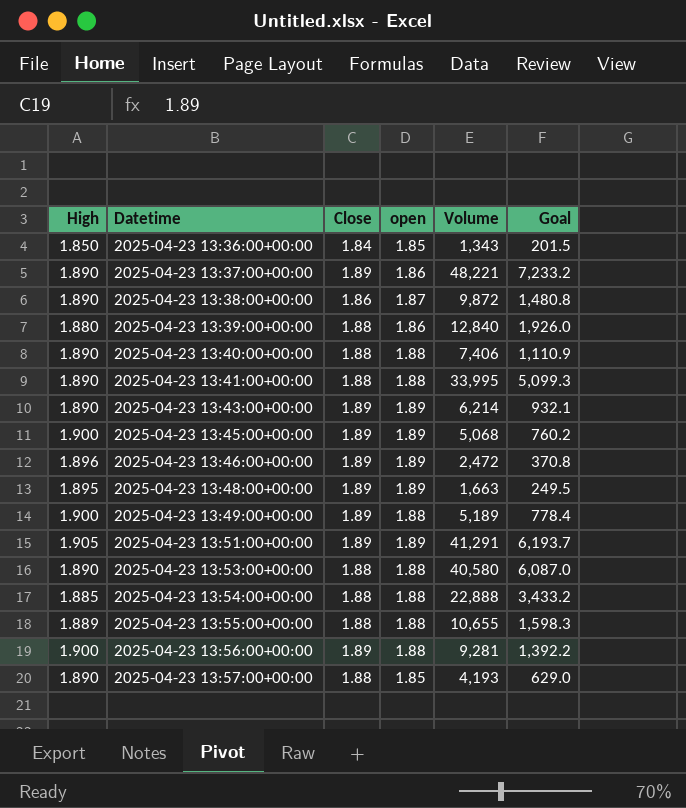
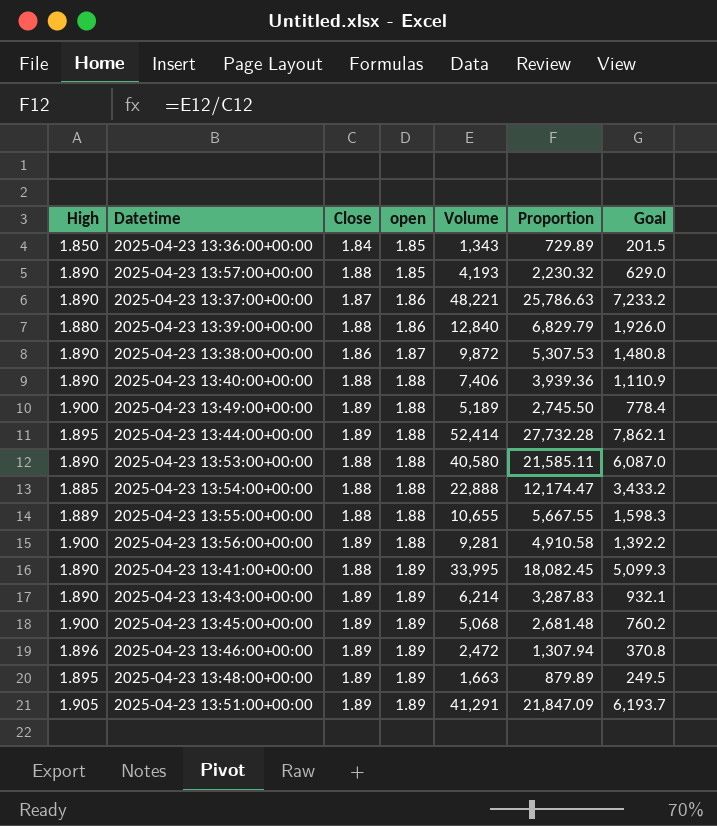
row order: Datetime ascending -> open ascending
column Proportion | formula: none -> [Volume] / [Close]
2025-04-23 13:37:00+00:00 | Close: 1.89 -> 1.87
row 2025-04-23 13:44:00+00:00: none -> 1.895 | 1.89 | 1.88 | 52,414 | 27,732.28 | 7,862.1
2025-04-23 13:41:00+00:00 | open: 1.88 -> 1.89

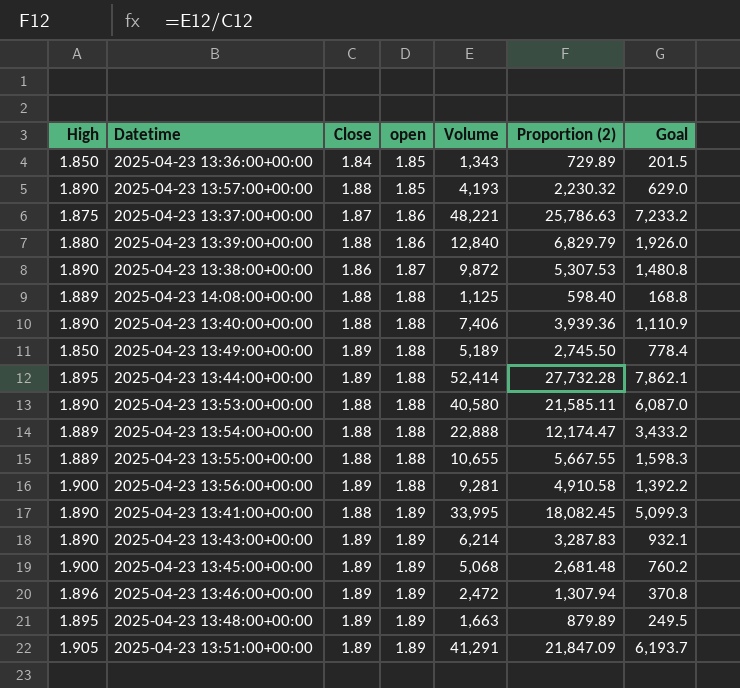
column name: Proportion -> Proportion (2)
2025-04-23 13:37:00+00:00 | High: 1.890 -> 1.875
row 2025-04-23 14:08:00+00:00: none -> 1.889 | 1.88 | 1.88 | 1,125 | 598.40 | 168.8
2025-04-23 13:49:00+00:00 | High: 1.900 -> 1.850
2025-04-23 13:54:00+00:00 | High: 1.885 -> 1.889

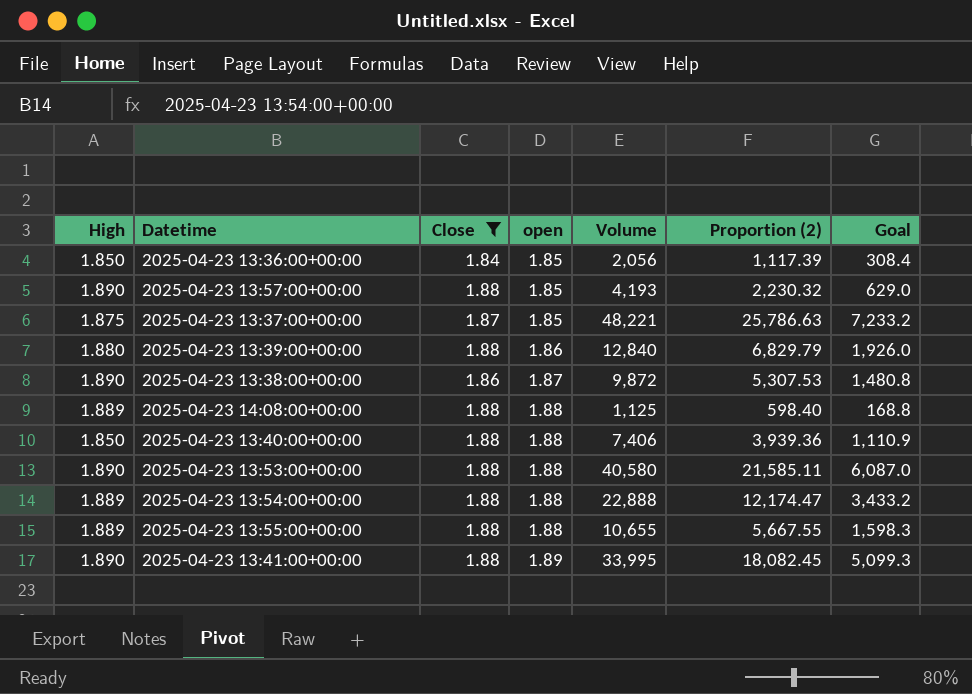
filter: none -> Close != 1.89
2025-04-23 13:36:00+00:00 | Volume: 1,343 -> 2,056
2025-04-23 13:36:00+00:00 | Proportion (2): 729.89 -> 1,117.39
2025-04-23 13:36:00+00:00 | Goal: 201.5 -> 308.4
2025-04-23 13:37:00+00:00 | open: 1.86 -> 1.85
2025-04-23 13:40:00+00:00 | High: 1.890 -> 1.850

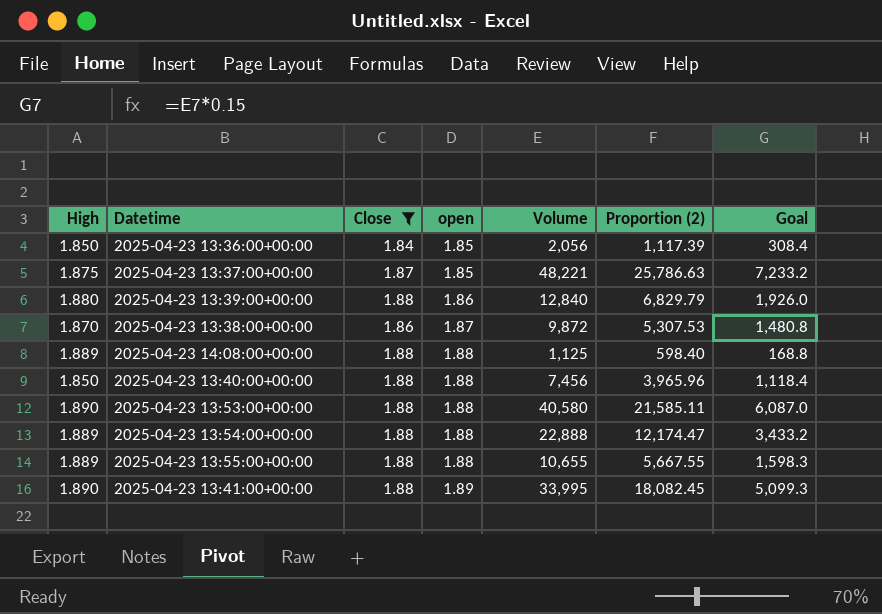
row 2025-04-23 13:57:00+00:00: 1.890 | 1.88 | 1.85 | 4,193 | 2,230.32 | 629.0 -> none
2025-04-23 13:38:00+00:00 | High: 1.890 -> 1.870
2025-04-23 13:40:00+00:00 | Volume: 7,406 -> 7,456
2025-04-23 13:40:00+00:00 | Proportion (2): 3,939.36 -> 3,965.96
2025-04-23 13:40:00+00:00 | Goal: 1,110.9 -> 1,118.4

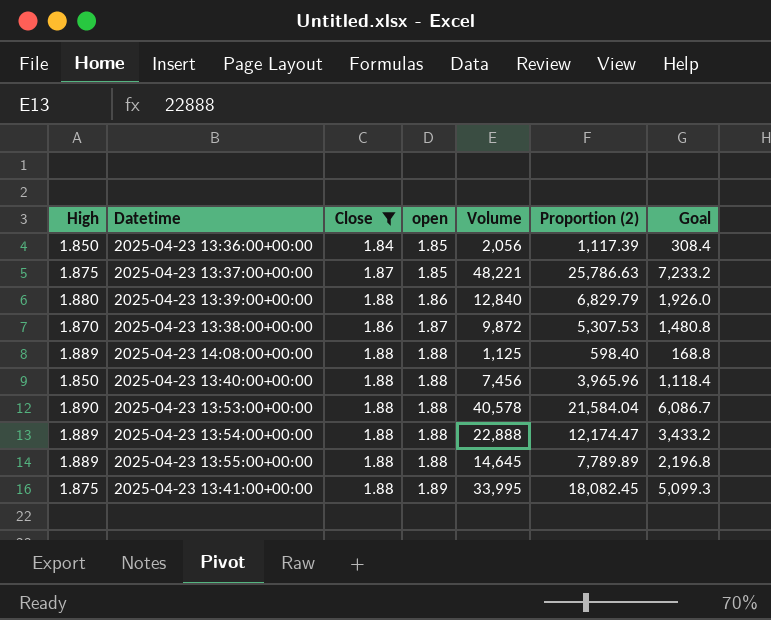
2025-04-23 13:53:00+00:00 | Volume: 40,580 -> 40,578
2025-04-23 13:53:00+00:00 | Proportion (2): 21,585.11 -> 21,584.04
2025-04-23 13:53:00+00:00 | Goal: 6,087.0 -> 6,086.7
2025-04-23 13:55:00+00:00 | Volume: 10,655 -> 14,645
2025-04-23 13:55:00+00:00 | Proportion (2): 5,667.55 -> 7,789.89
2025-04-23 13:55:00+00:00 | Goal: 1,598.3 -> 2,196.8
2025-04-23 13:41:00+00:00 | High: 1.890 -> 1.875

